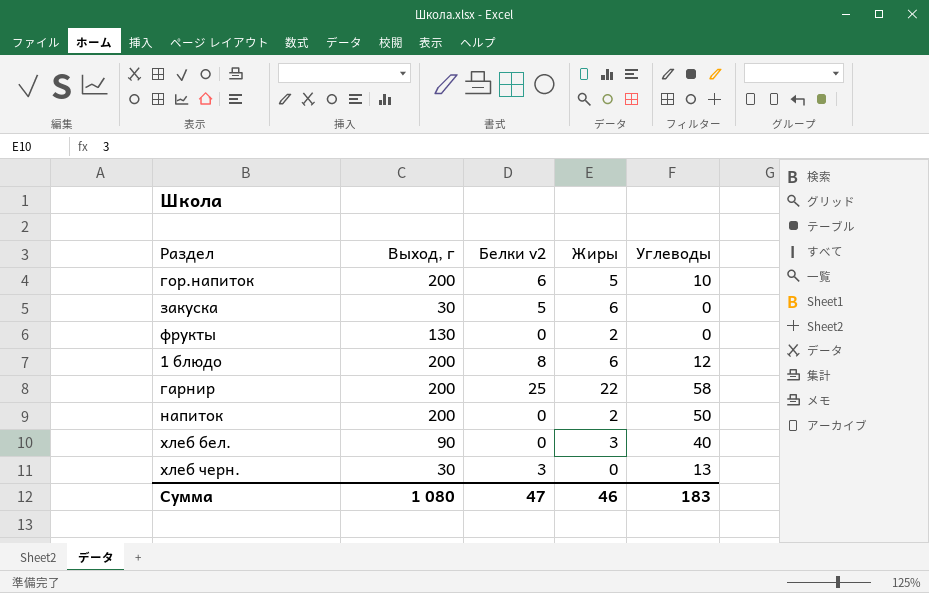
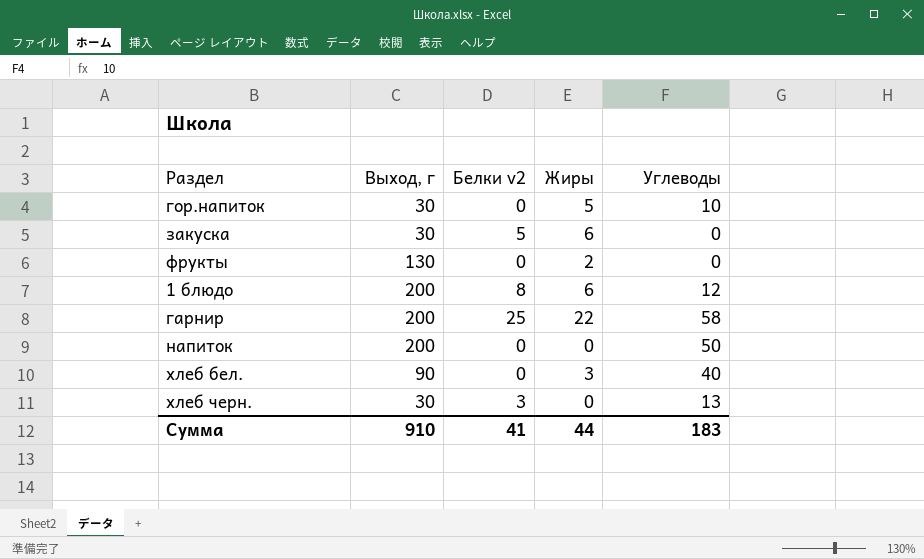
гор.напиток | Выход, г: 200 -> 30
гор.напиток | Белки v2: 6 -> 0
напиток | Жиры: 2 -> 0
Сумма | Выход, г: 1 080 -> 910
Сумма | Белки v2: 47 -> 41
Сумма | Жиры: 46 -> 44

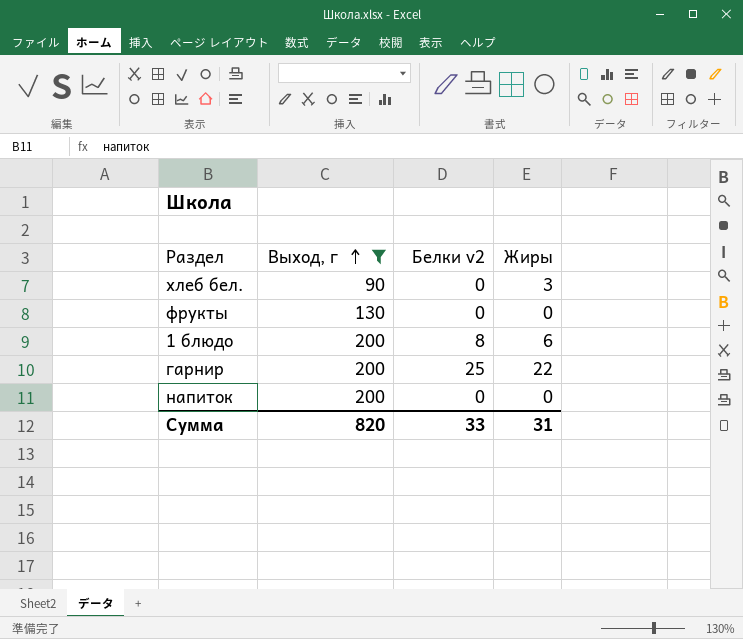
filter: none -> Выход, г != 30
row order: none -> Выход, г ascending
column Углеводы | position: 5 -> none
фрукты | Жиры: 2 -> 0
Сумма | Выход, г: 910 -> 820
Сумма | Белки v2: 41 -> 33
Сумма | Жиры: 44 -> 31

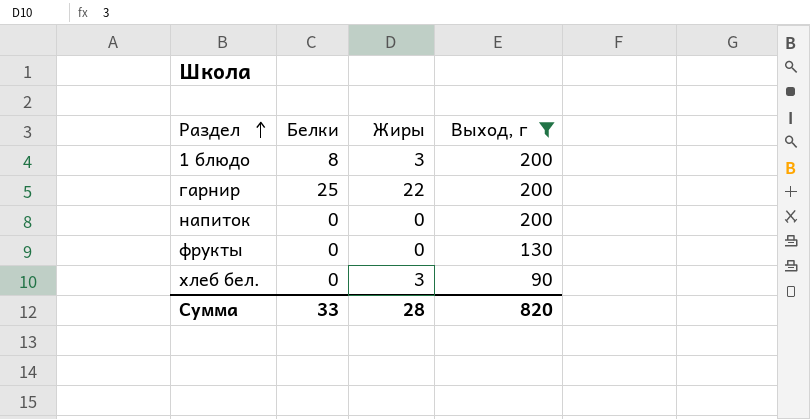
row order: Выход, г ascending -> Раздел ascending
column name: Белки v2 -> Белки
column Выход, г | position: 2 -> 4
1 блюдо | Жиры: 6 -> 3
Сумма | Жиры: 31 -> 28

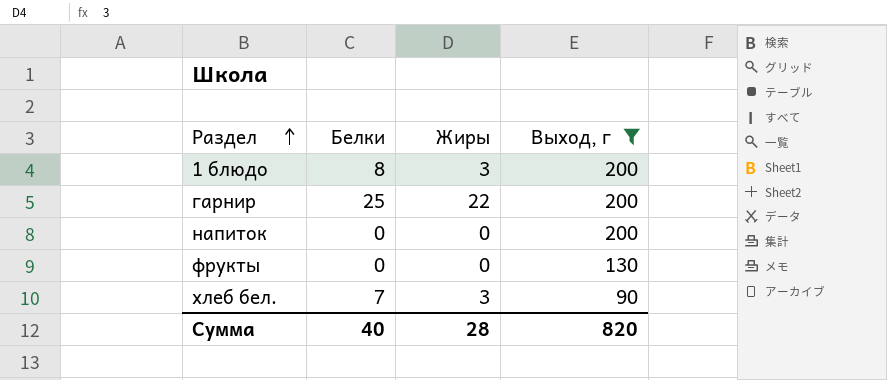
хлеб бел. | Белки: 0 -> 7
Сумма | Белки: 33 -> 40

